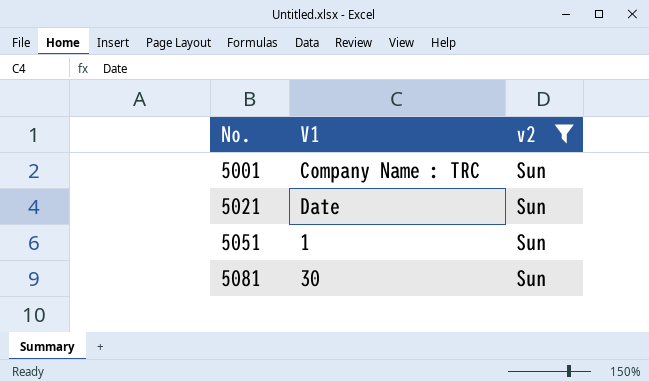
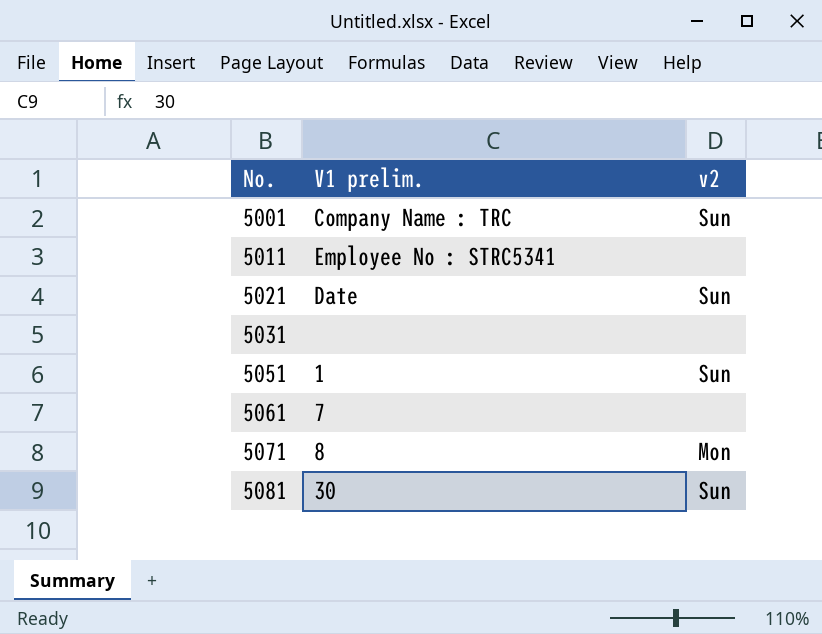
filter: v2 = Sun -> none
column name: V1 -> V1 prelim.

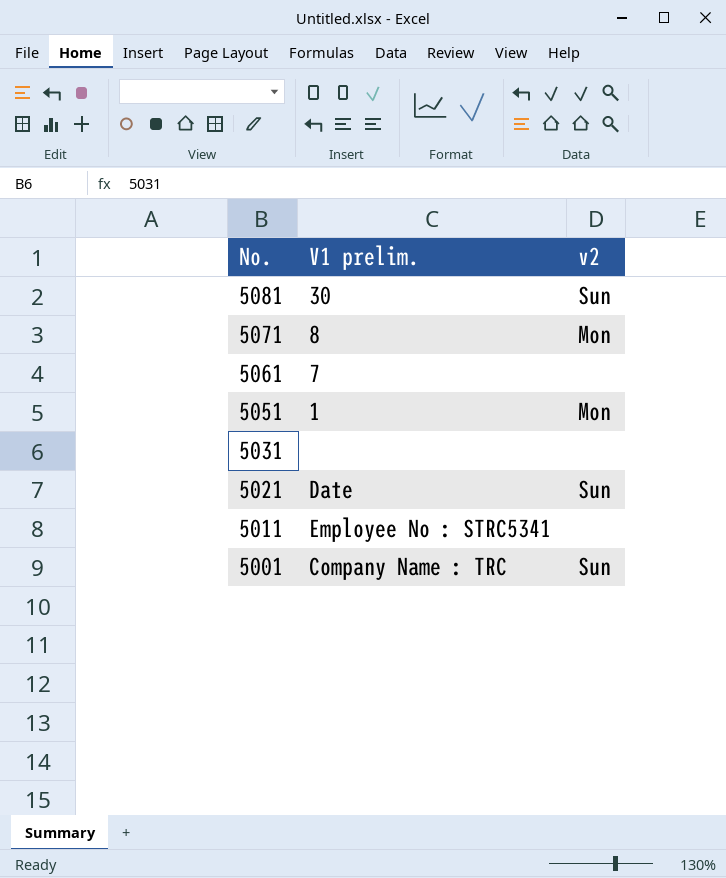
row order: No. ascending -> No. descending
5051 | v2: Sun -> Mon

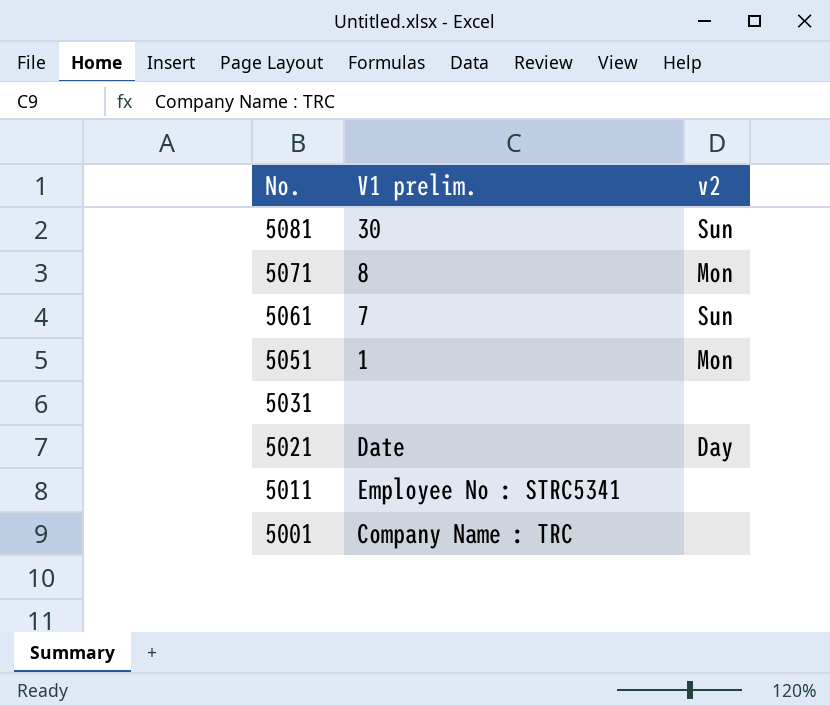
5061 | v2: none -> Sun
5021 | v2: Sun -> Day
5001 | v2: Sun -> none

